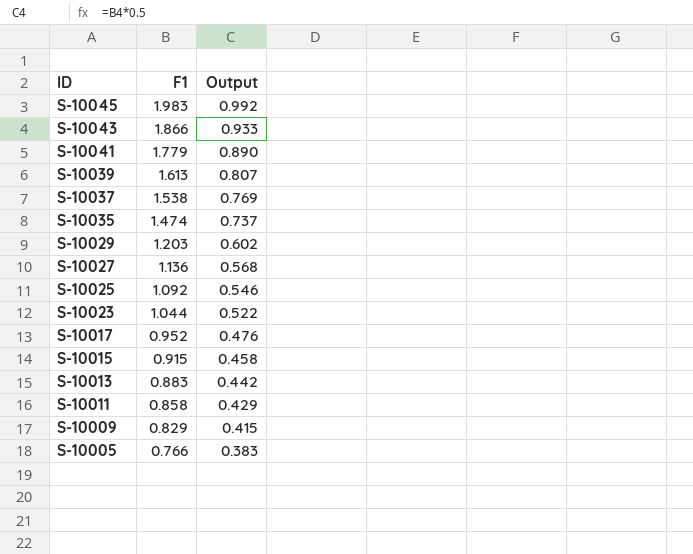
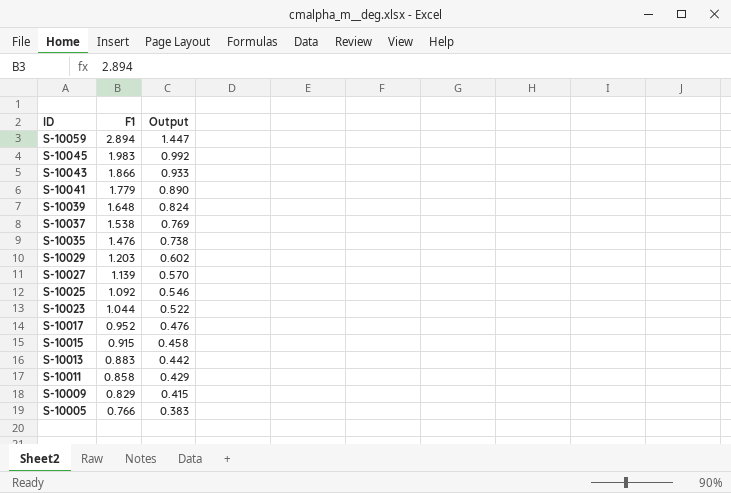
row S-10059: none -> 2.894 | 1.447
S-10039 | F1: 1.613 -> 1.648
S-10039 | Output: 0.807 -> 0.824
S-10035 | F1: 1.474 -> 1.476
S-10035 | Output: 0.737 -> 0.738
S-10027 | F1: 1.136 -> 1.139
S-10027 | Output: 0.568 -> 0.570

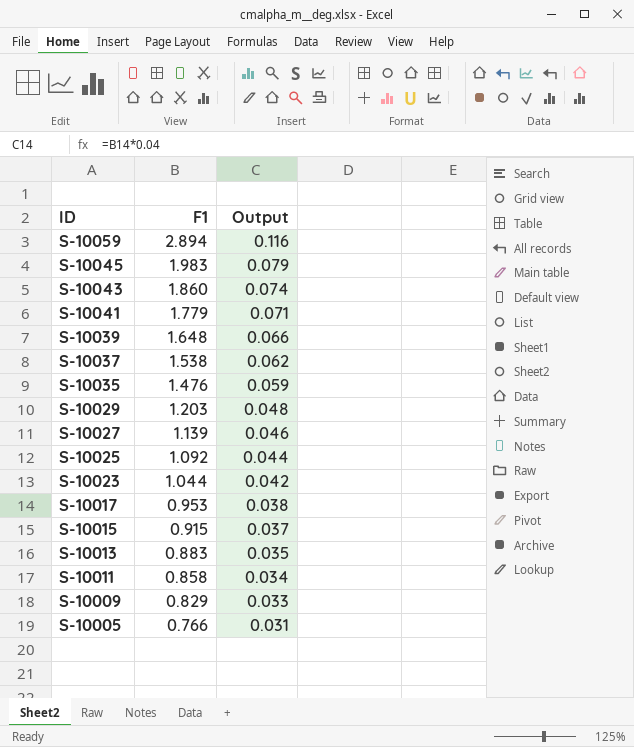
column Output | formula: [F1] * 0.5 -> [F1] * 0.04
S-10043 | F1: 1.866 -> 1.860
S-10017 | F1: 0.952 -> 0.953

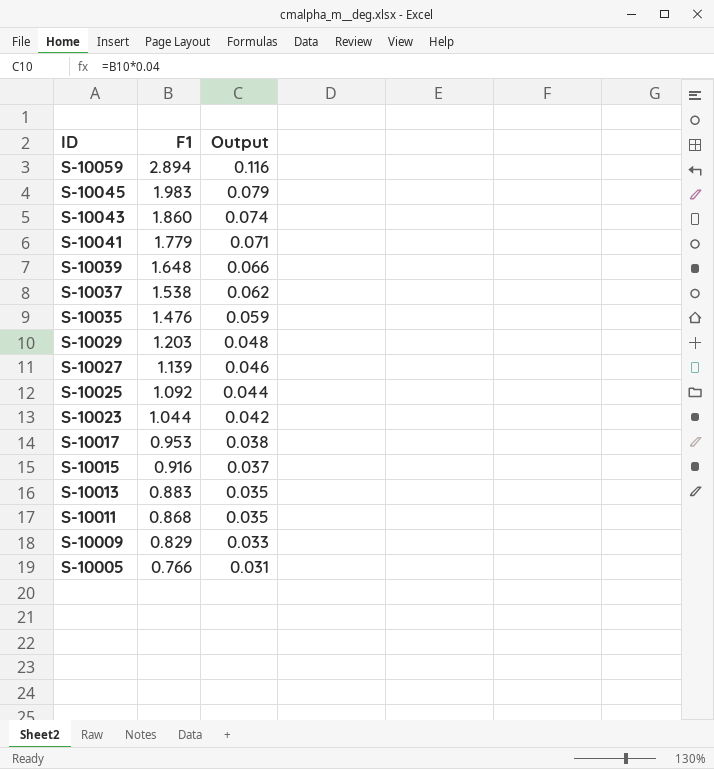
S-10015 | F1: 0.915 -> 0.916
S-10011 | F1: 0.858 -> 0.868
S-10011 | Output: 0.034 -> 0.035

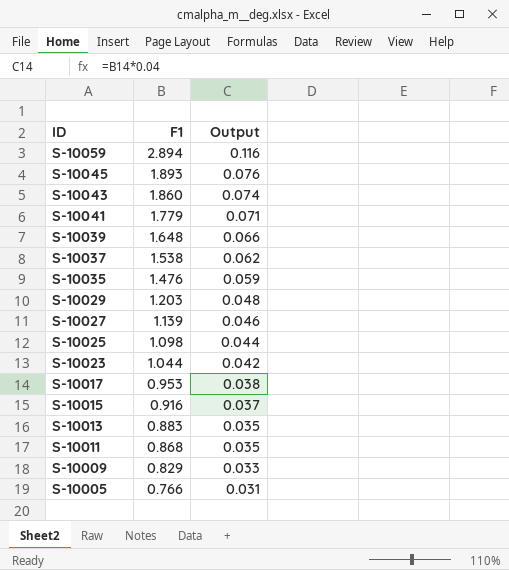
S-10045 | F1: 1.983 -> 1.893
S-10045 | Output: 0.079 -> 0.076
S-10025 | F1: 1.092 -> 1.098

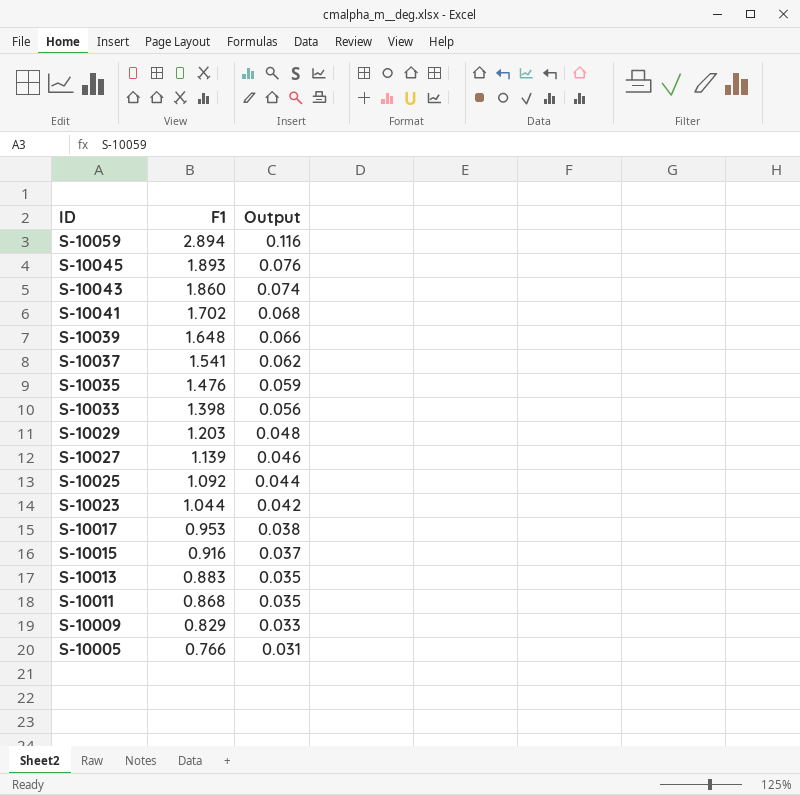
S-10041 | F1: 1.779 -> 1.702
S-10041 | Output: 0.071 -> 0.068
S-10037 | F1: 1.538 -> 1.541
row S-10033: none -> 1.398 | 0.056
S-10025 | F1: 1.098 -> 1.092

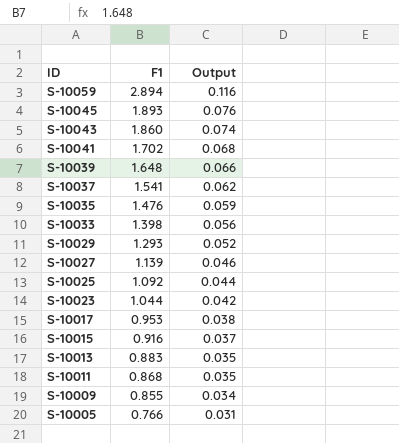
S-10029 | F1: 1.203 -> 1.293
S-10029 | Output: 0.048 -> 0.052
S-10009 | F1: 0.829 -> 0.855
S-10009 | Output: 0.033 -> 0.034

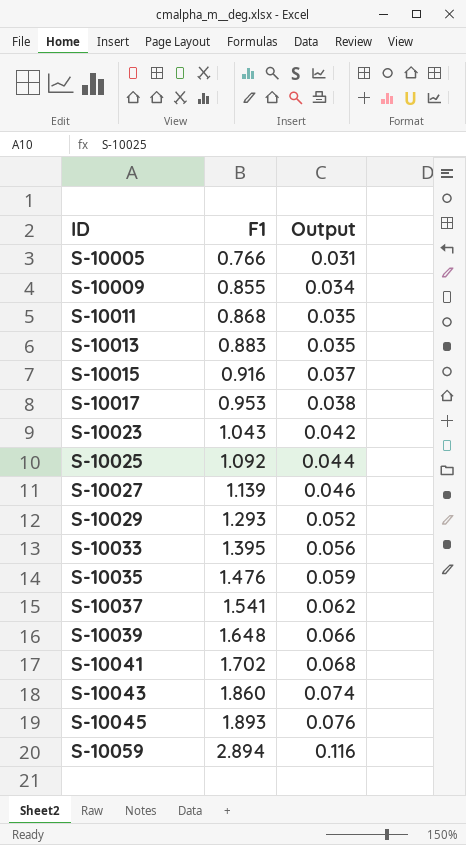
row order: ID descending -> ID ascending
S-10023 | F1: 1.044 -> 1.043
S-10033 | F1: 1.398 -> 1.395

